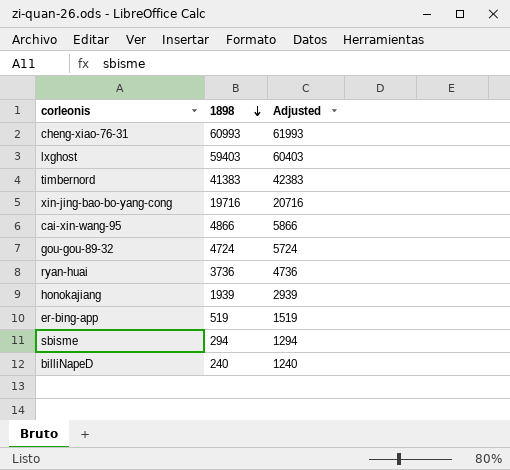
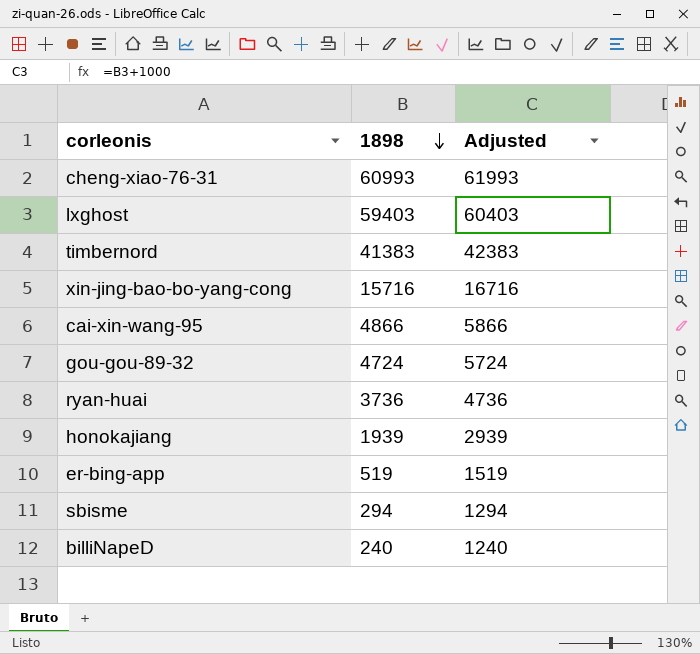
xin-jing-bao-bo-yang-cong | 1898: 19716 -> 15716
xin-jing-bao-bo-yang-cong | Adjusted: 20716 -> 16716

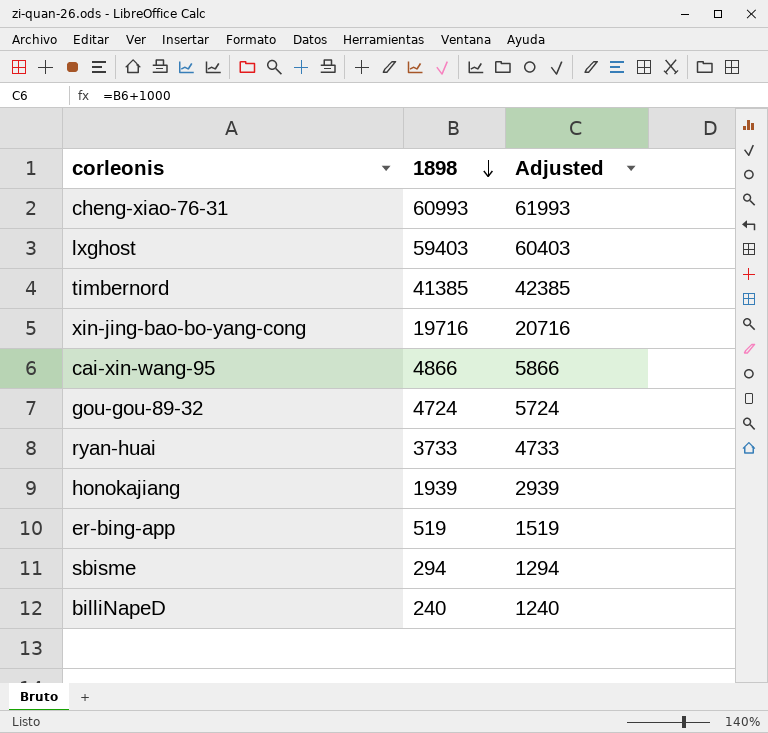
timbernord | 1898: 41383 -> 41385
timbernord | Adjusted: 42383 -> 42385
xin-jing-bao-bo-yang-cong | 1898: 15716 -> 19716
xin-jing-bao-bo-yang-cong | Adjusted: 16716 -> 20716
ryan-huai | 1898: 3736 -> 3733
ryan-huai | Adjusted: 4736 -> 4733

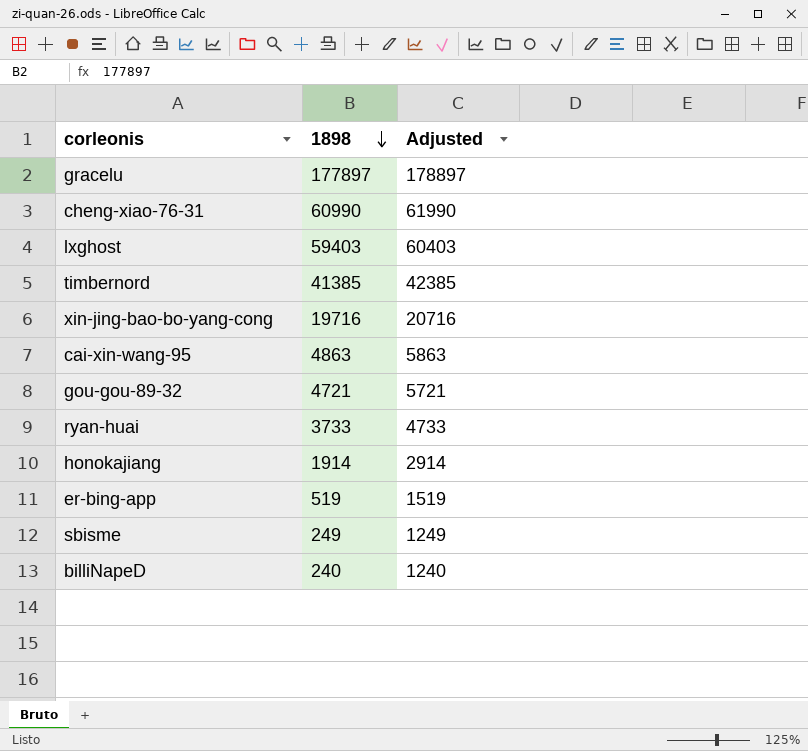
row gracelu: none -> 177897 | 178897
cheng-xiao-76-31 | 1898: 60993 -> 60990
cheng-xiao-76-31 | Adjusted: 61993 -> 61990
cai-xin-wang-95 | 1898: 4866 -> 4863
cai-xin-wang-95 | Adjusted: 5866 -> 5863
gou-gou-89-32 | 1898: 4724 -> 4721
gou-gou-89-32 | Adjusted: 5724 -> 5721
honokajiang | 1898: 1939 -> 1914
honokajiang | Adjusted: 2939 -> 2914
sbisme | 1898: 294 -> 249
sbisme | Adjusted: 1294 -> 1249

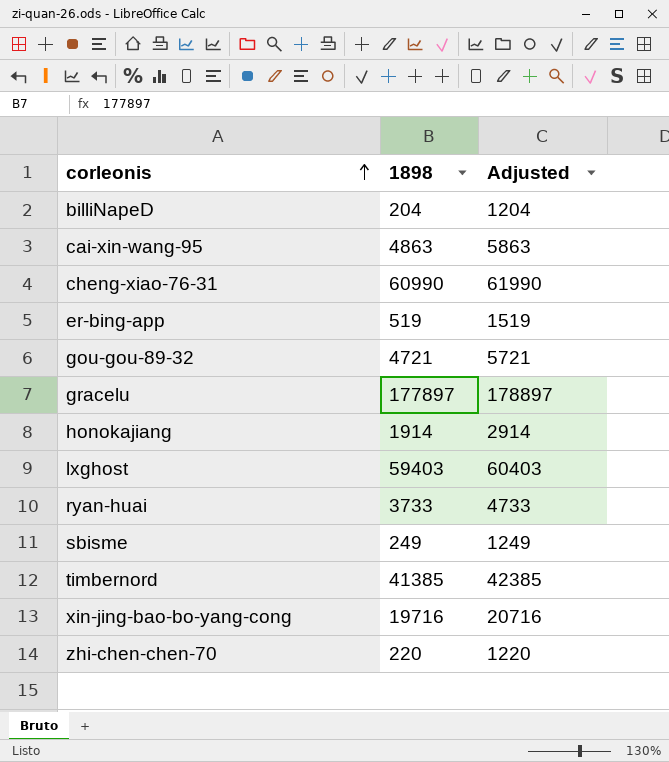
row order: 1898 descending -> corleonis ascending
billiNapeD | 1898: 240 -> 204
billiNapeD | Adjusted: 1240 -> 1204
row zhi-chen-chen-70: none -> 220 | 1220

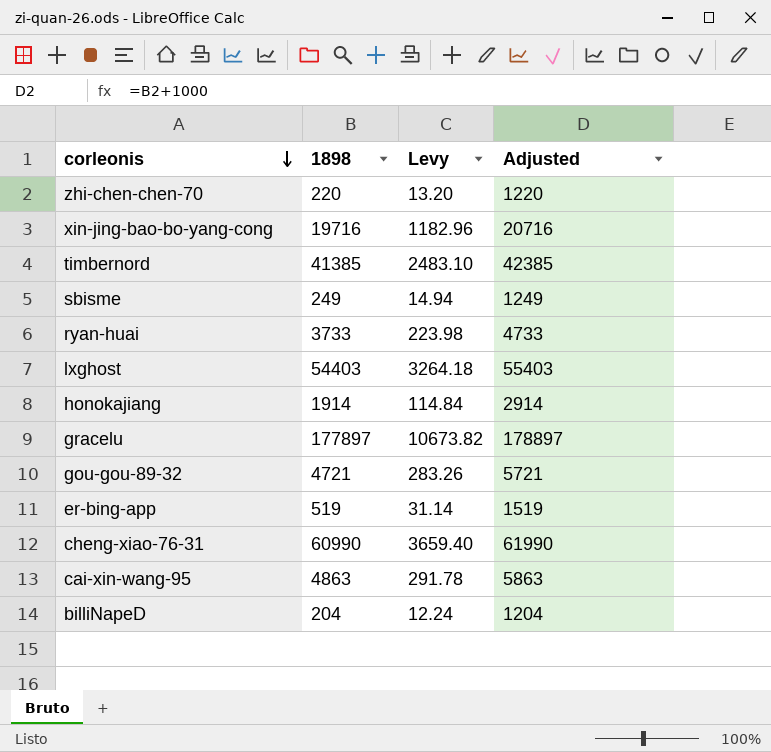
row order: corleonis ascending -> corleonis descending
column Levy | formula: none -> [1898] * 0.06
lxghost | 1898: 59403 -> 54403
lxghost | Adjusted: 60403 -> 55403

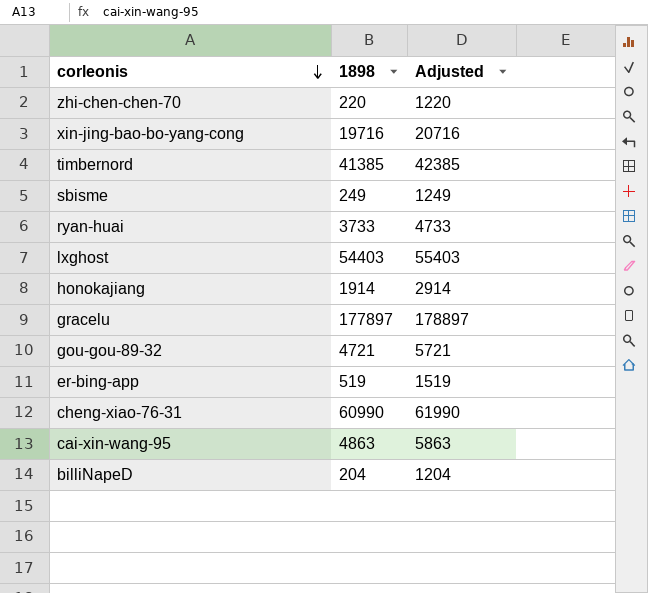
column Levy | formula: [1898] * 0.06 -> none

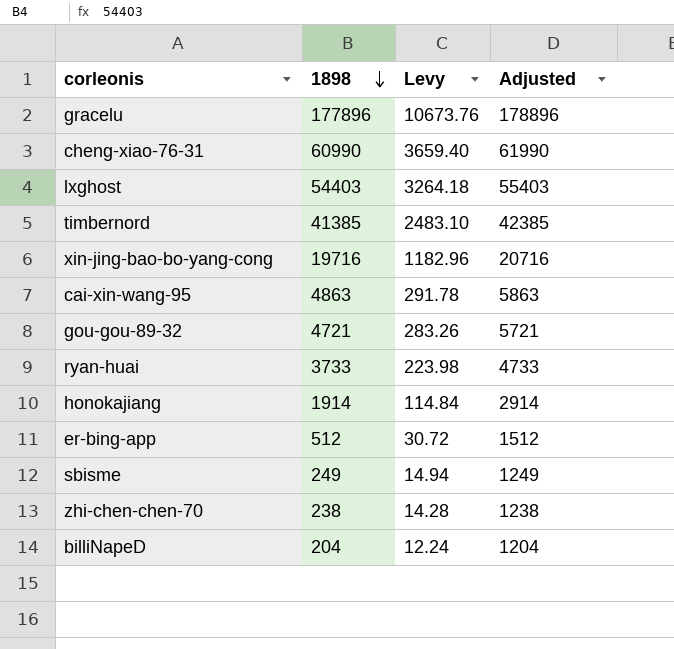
row order: corleonis descending -> 1898 descending
column Levy | formula: none -> [1898] * 0.06
gracelu | 1898: 177897 -> 177896
gracelu | Adjusted: 178897 -> 178896
er-bing-app | 1898: 519 -> 512
er-bing-app | Adjusted: 1519 -> 1512
zhi-chen-chen-70 | 1898: 220 -> 238
zhi-chen-chen-70 | Adjusted: 1220 -> 1238

